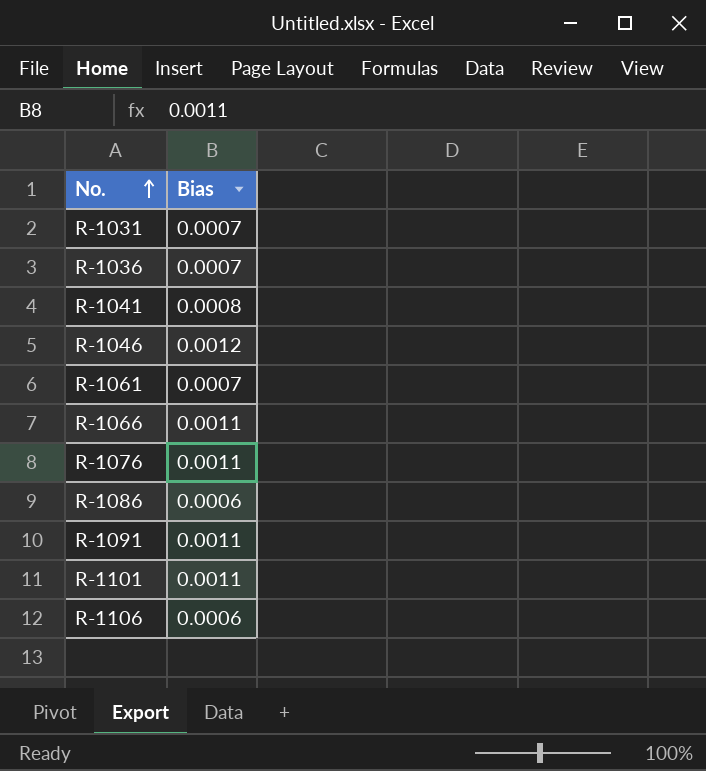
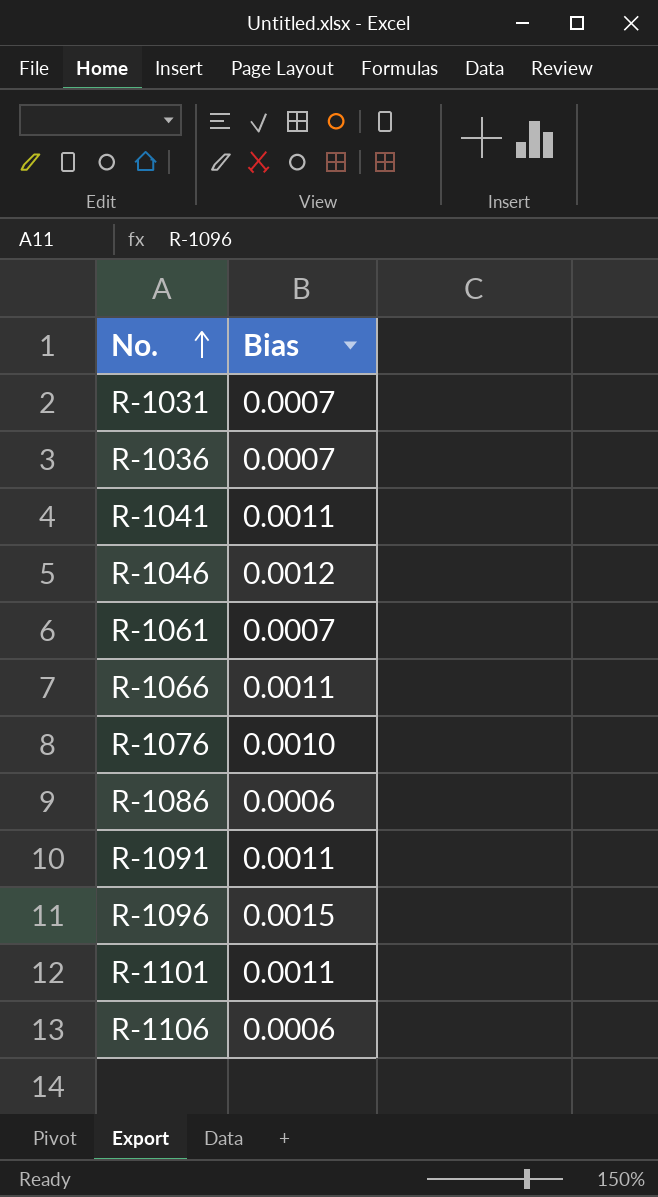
R-1041 | Bias: 0.0008 -> 0.0011
R-1076 | Bias: 0.0011 -> 0.0010
row R-1096: none -> 0.0015

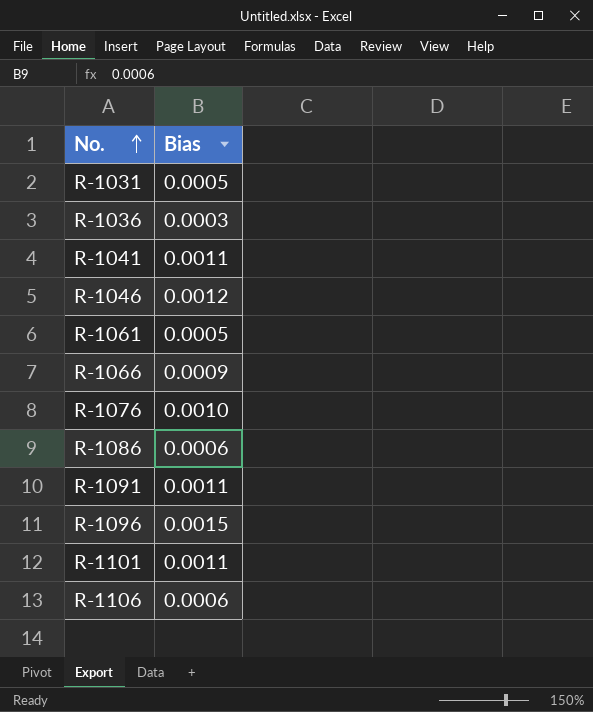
R-1031 | Bias: 0.0007 -> 0.0005
R-1036 | Bias: 0.0007 -> 0.0003
R-1061 | Bias: 0.0007 -> 0.0005
R-1066 | Bias: 0.0011 -> 0.0009

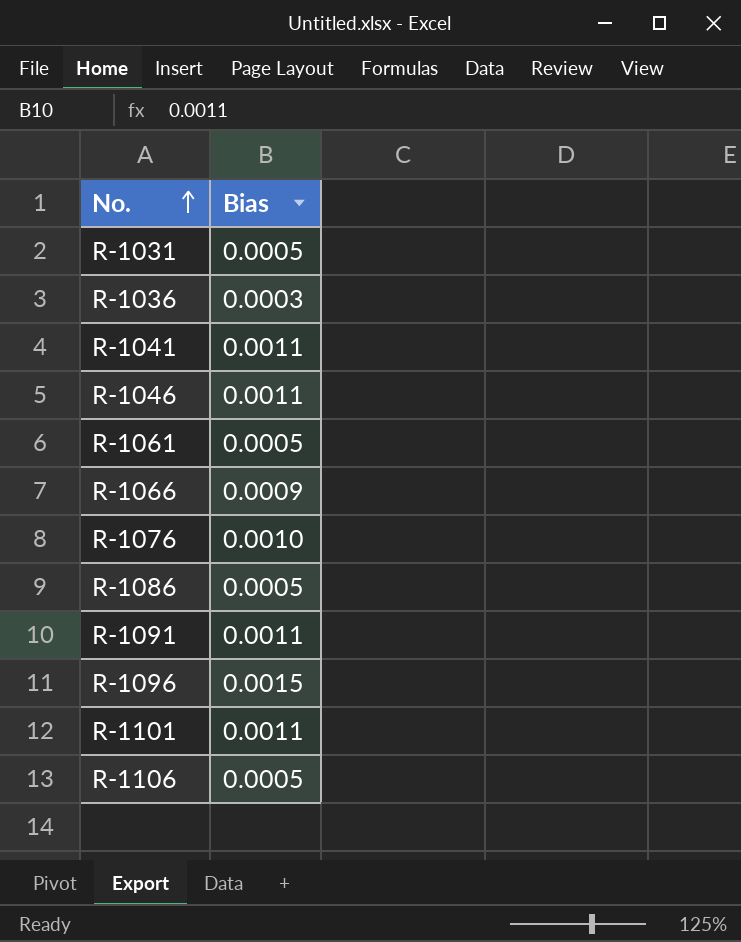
R-1046 | Bias: 0.0012 -> 0.0011
R-1086 | Bias: 0.0006 -> 0.0005
R-1106 | Bias: 0.0006 -> 0.0005

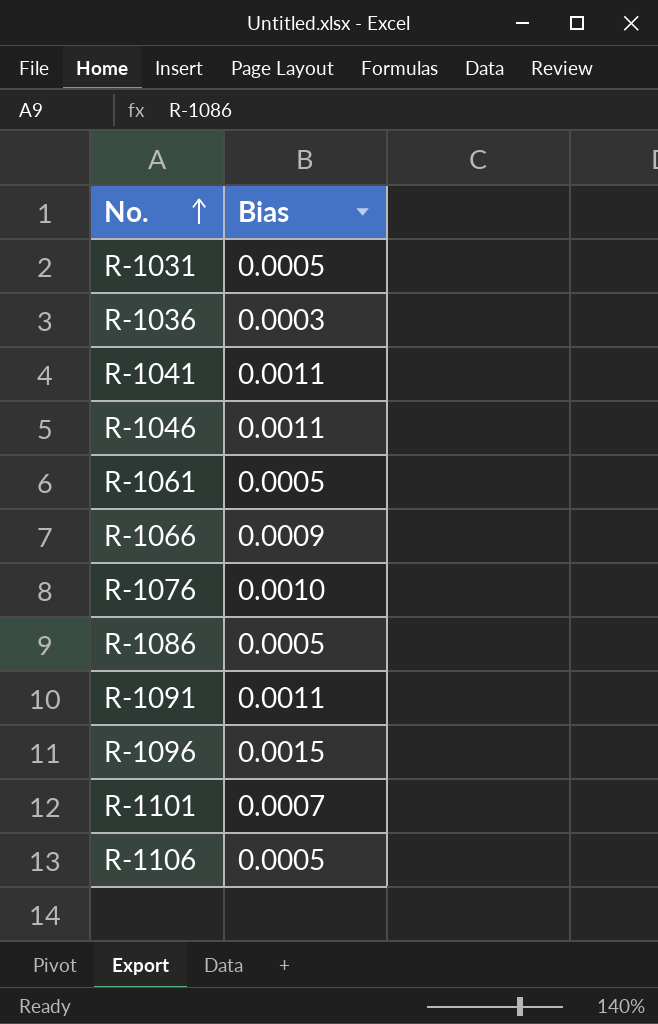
R-1101 | Bias: 0.0011 -> 0.0007

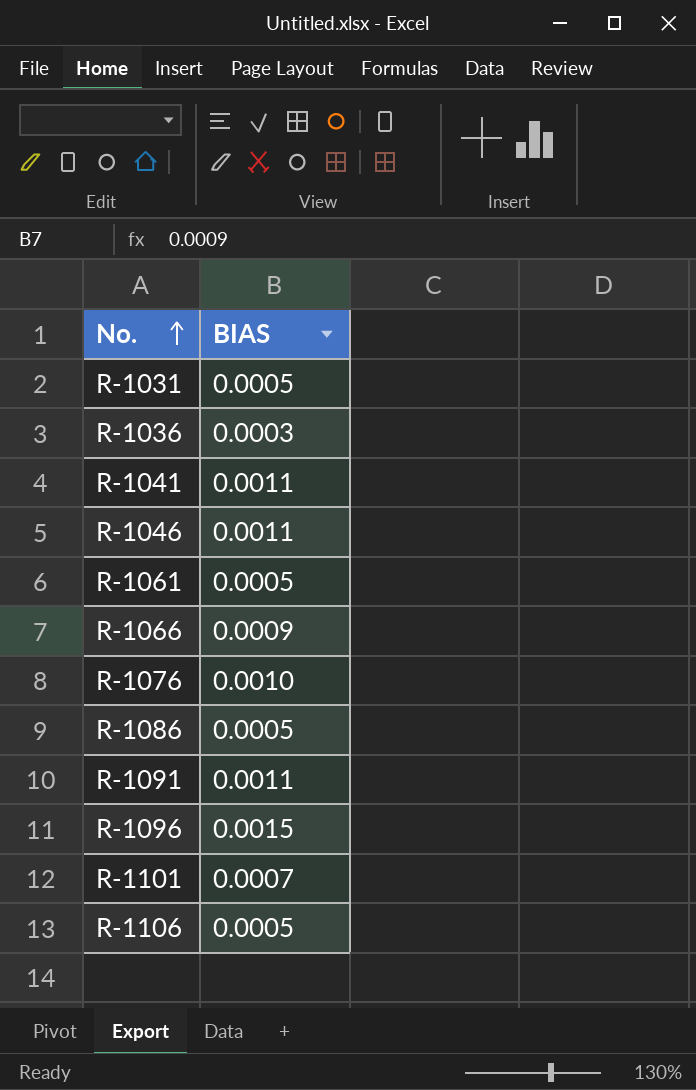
column name: Bias -> BIAS

